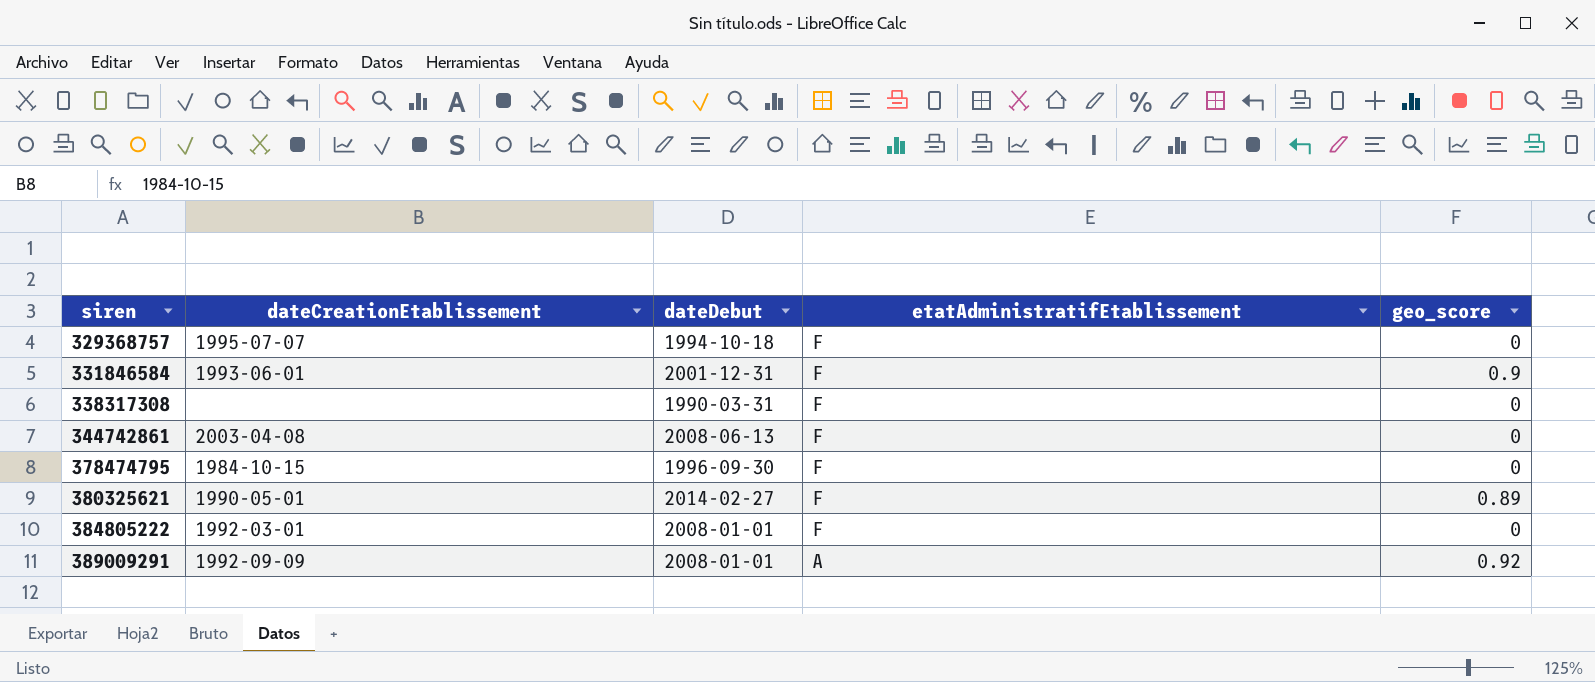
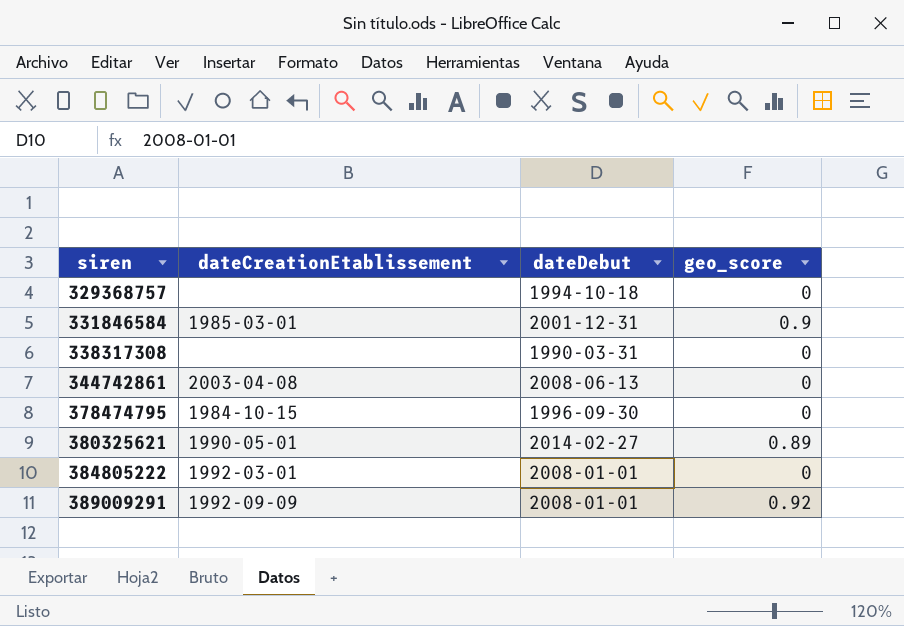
column etatAdministratifEtablissement | position: 4 -> none
329368757 | dateCreationEtablissement: 1995-07-07 -> none
331846584 | dateCreationEtablissement: 1993-06-01 -> 1985-03-01

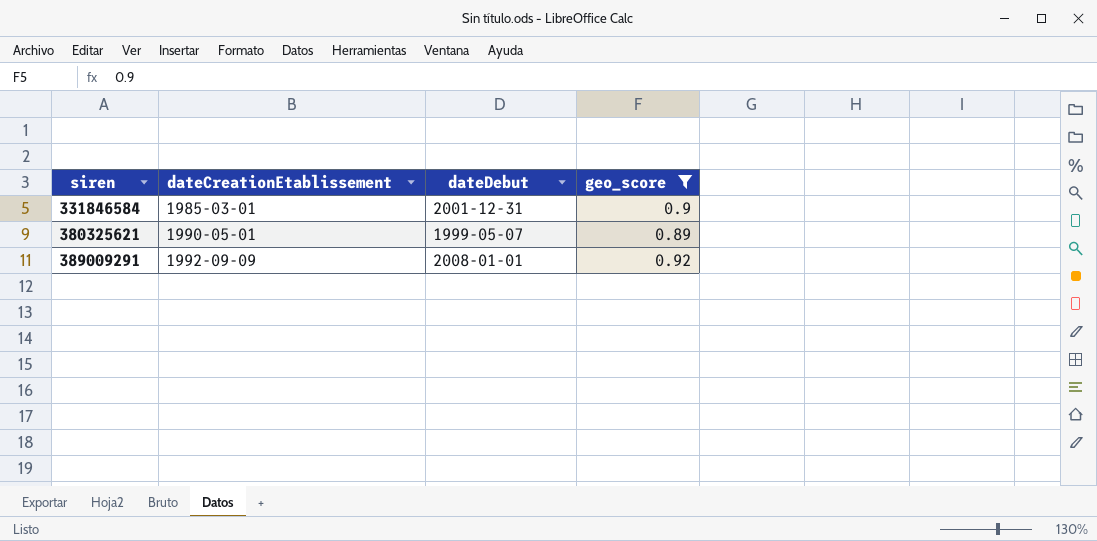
filter: none -> geo_score != 0
380325621 | dateDebut: 2014-02-27 -> 1999-05-07

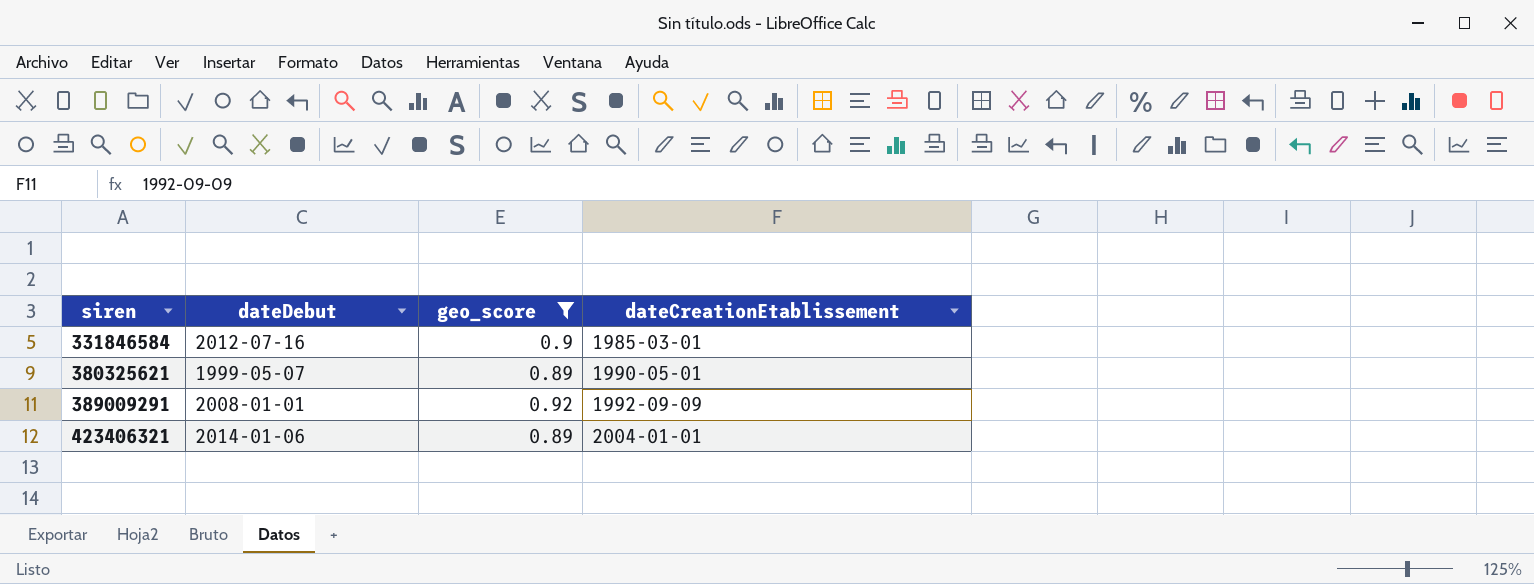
column dateCreationEtablissement | position: 2 -> 4
331846584 | dateDebut: 2001-12-31 -> 2012-07-16
row 423406321: none -> 2014-01-06 | 0.89 | 2004-01-01

